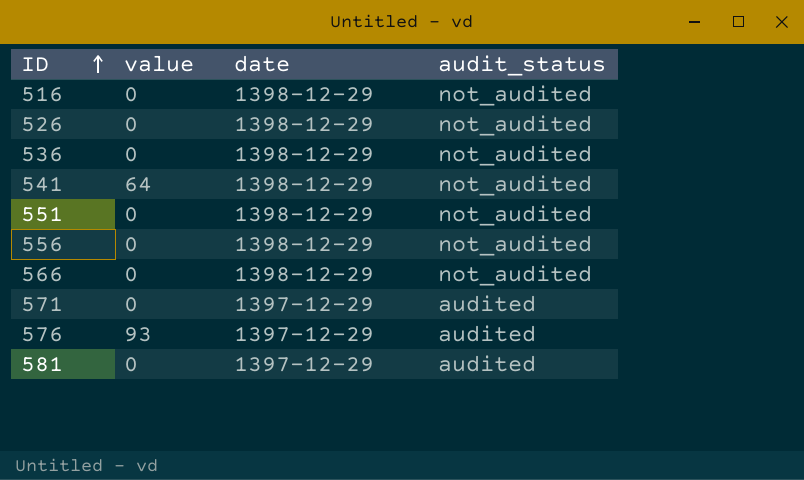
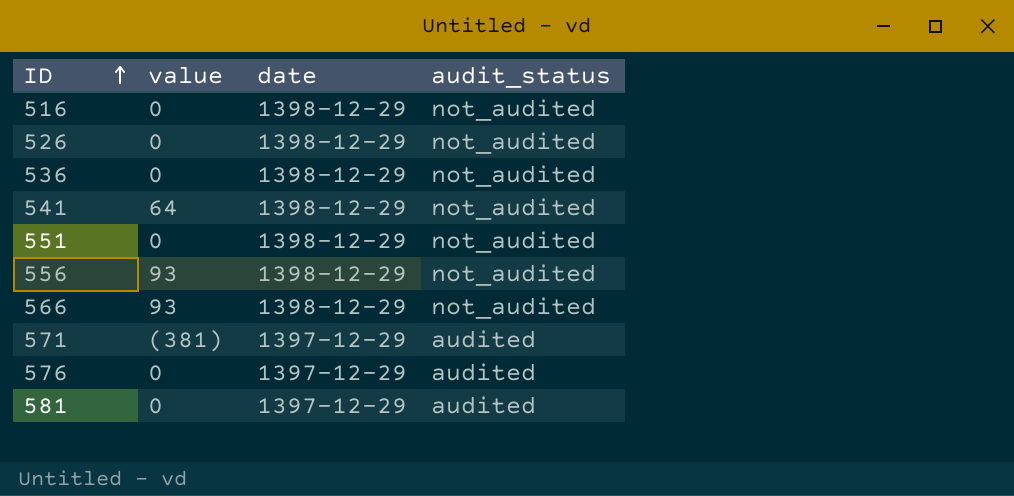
556 | value: 0 -> 93
566 | value: 0 -> 93
571 | value: 0 -> (381)
576 | value: 93 -> 0

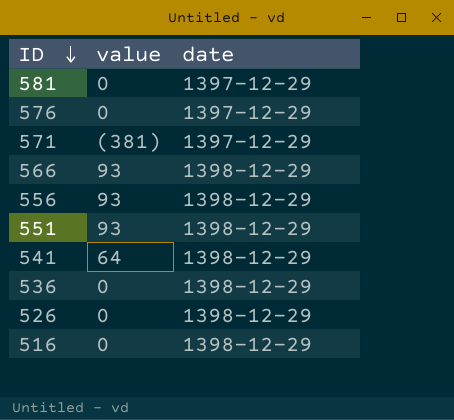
row order: ID ascending -> ID descending
column audit_status | position: 4 -> none
551 | value: 0 -> 93

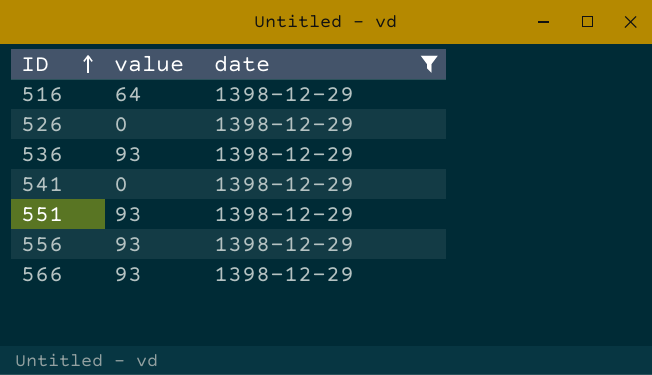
filter: none -> date = 1398-12-29
row order: ID descending -> ID ascending
516 | value: 0 -> 64
536 | value: 0 -> 93
541 | value: 64 -> 0

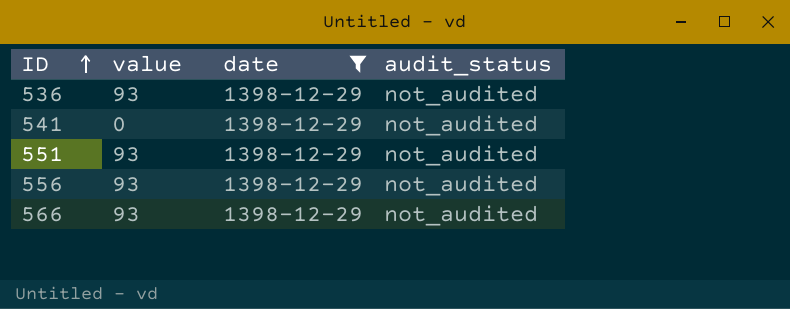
column audit_status | position: none -> 4
row 516: 64 | 1398-12-29 -> none
row 526: 0 | 1398-12-29 -> none

